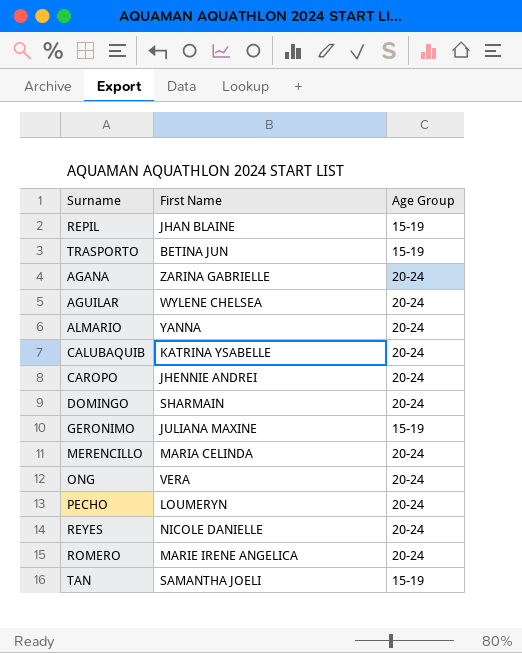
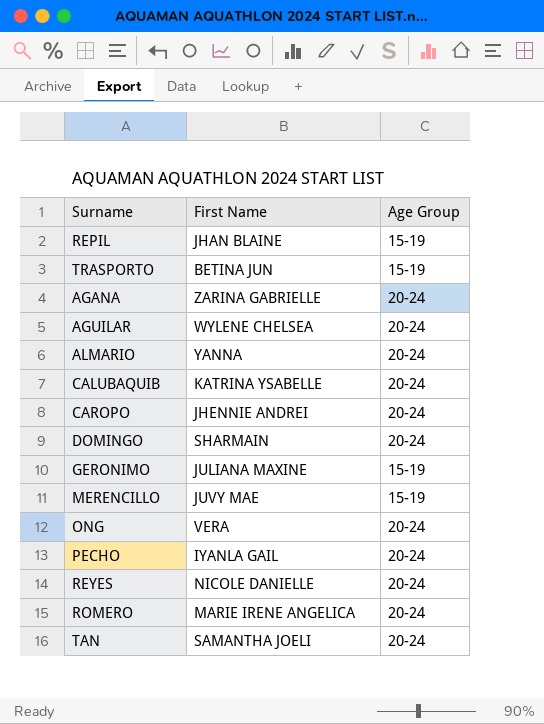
MERENCILLO | First Name: MARIA CELINDA -> JUVY MAE
MERENCILLO | Age Group: 20-24 -> 15-19
PECHO | First Name: LOUMERYN -> IYANLA GAIL
TAN | Age Group: 15-19 -> 20-24

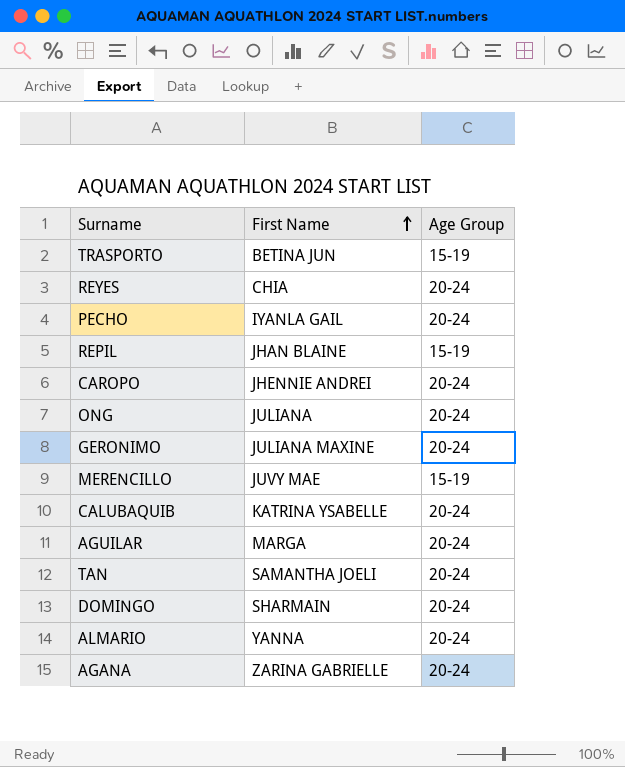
row order: none -> First Name ascending
row ROMERO: MARIE IRENE ANGELICA | 20-24 -> none
REYES | First Name: NICOLE DANIELLE -> CHIA
ONG | First Name: VERA -> JULIANA
GERONIMO | Age Group: 15-19 -> 20-24
AGUILAR | First Name: WYLENE CHELSEA -> MARGA

